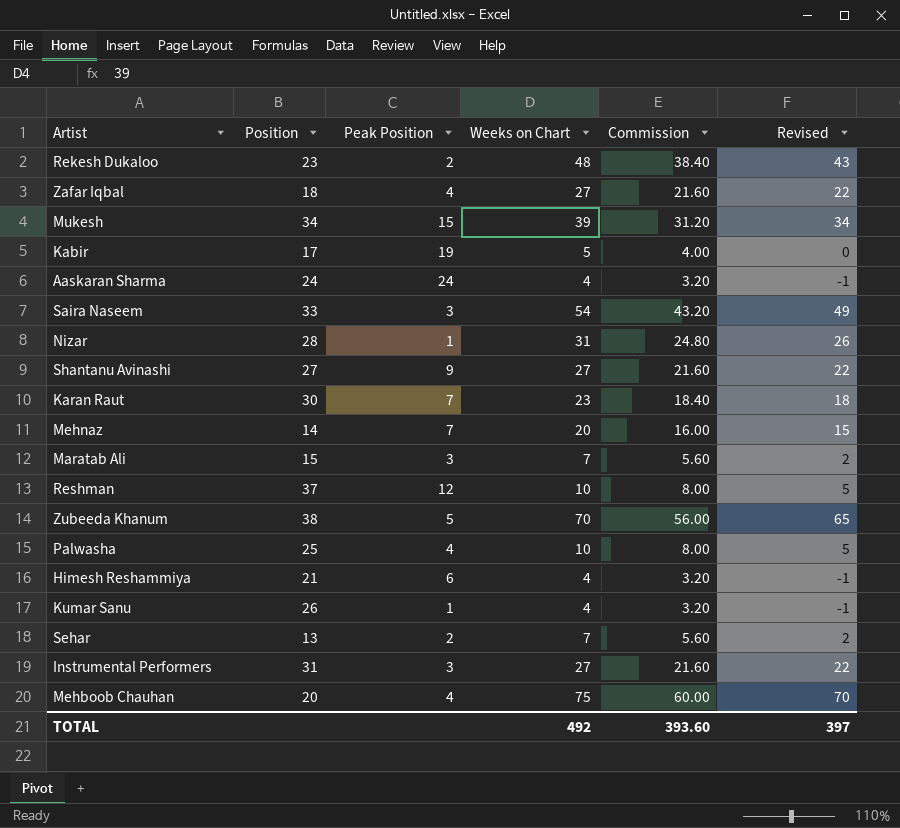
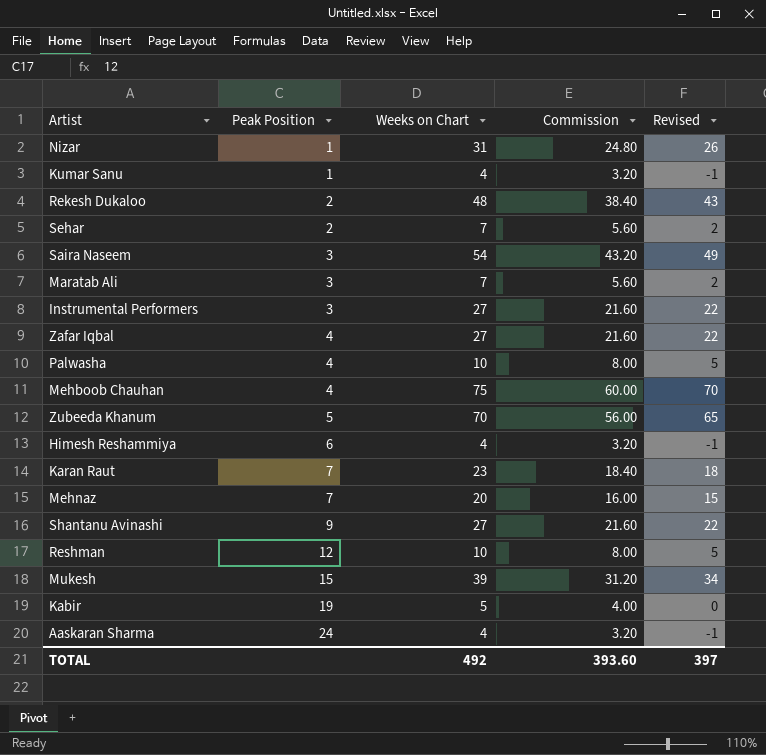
row order: none -> Peak Position ascending
column Position | position: 2 -> none

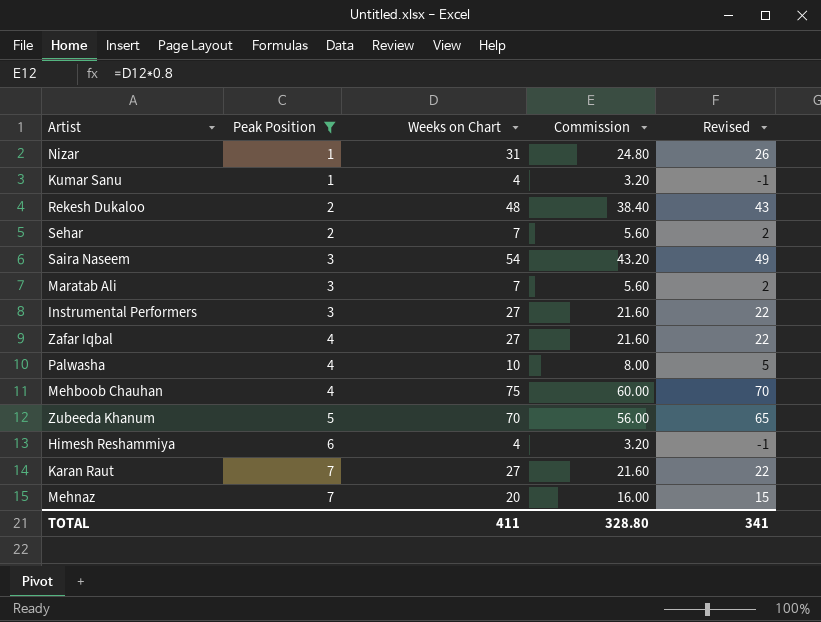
filter: none -> Peak Position <= 7
Karan Raut | Weeks on Chart: 23 -> 27
Karan Raut | Commission: 18.40 -> 21.60
Karan Raut | Revised: 18 -> 22
TOTAL | Weeks on Chart: 492 -> 411
TOTAL | Commission: 393.60 -> 328.80
TOTAL | Revised: 397 -> 341

